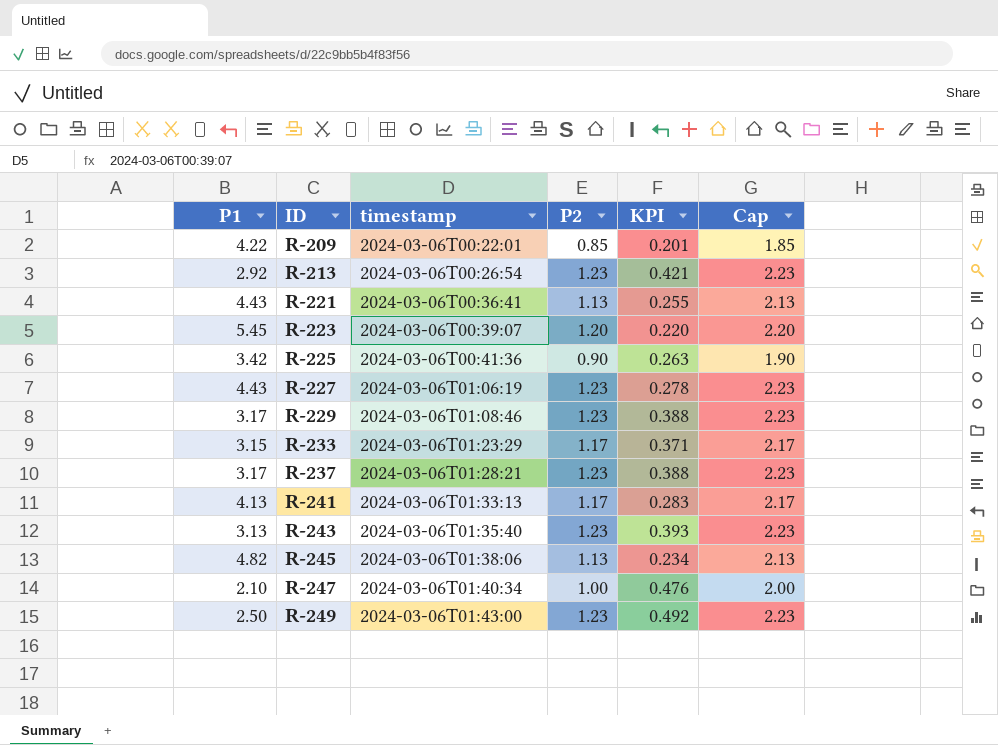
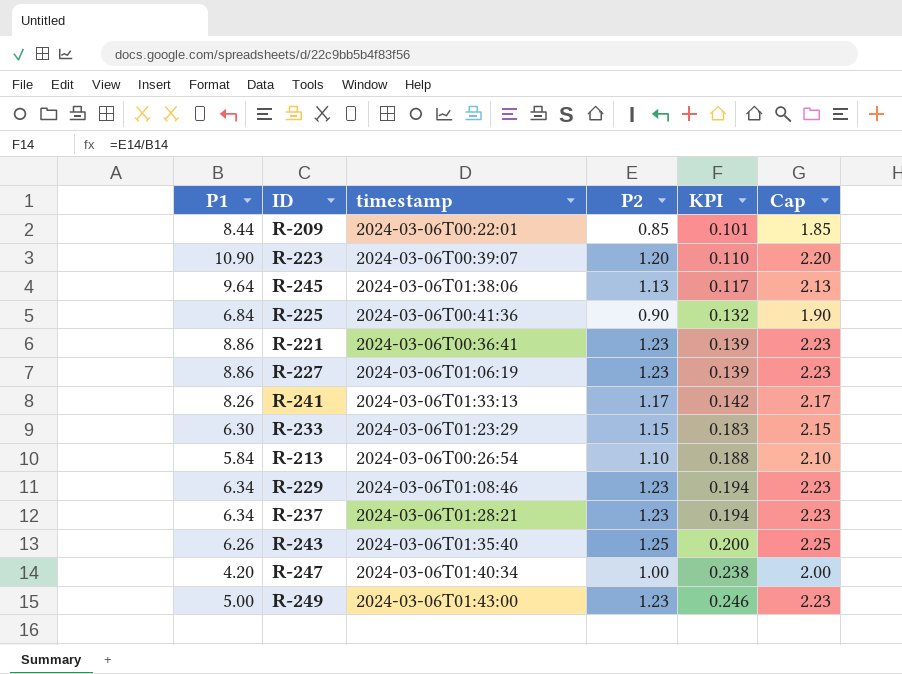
row order: ID ascending -> KPI ascending
R-209 | P1: 4.22 -> 8.44
R-209 | KPI: 0.201 -> 0.101
R-223 | P1: 5.45 -> 10.90
R-223 | KPI: 0.220 -> 0.110
R-245 | P1: 4.82 -> 9.64
R-245 | KPI: 0.234 -> 0.117
R-225 | P1: 3.42 -> 6.84
R-225 | KPI: 0.263 -> 0.132
R-221 | P1: 4.43 -> 8.86
R-221 | P2: 1.13 -> 1.23
R-221 | KPI: 0.255 -> 0.139
R-221 | Cap: 2.13 -> 2.23
R-227 | P1: 4.43 -> 8.86
R-227 | KPI: 0.278 -> 0.139
R-241 | P1: 4.13 -> 8.26
R-241 | KPI: 0.283 -> 0.142
R-233 | P1: 3.15 -> 6.30
R-233 | P2: 1.17 -> 1.15
R-233 | KPI: 0.371 -> 0.183
R-233 | Cap: 2.17 -> 2.15
R-213 | P1: 2.92 -> 5.84
R-213 | P2: 1.23 -> 1.10
R-213 | KPI: 0.421 -> 0.188
R-213 | Cap: 2.23 -> 2.10
R-229 | P1: 3.17 -> 6.34
R-229 | KPI: 0.388 -> 0.194
R-237 | P1: 3.17 -> 6.34
R-237 | KPI: 0.388 -> 0.194
R-243 | P1: 3.13 -> 6.26
R-243 | P2: 1.23 -> 1.25
R-243 | KPI: 0.393 -> 0.200
R-243 | Cap: 2.23 -> 2.25
R-247 | P1: 2.10 -> 4.20
R-247 | KPI: 0.476 -> 0.238
R-249 | P1: 2.50 -> 5.00
R-249 | KPI: 0.492 -> 0.246

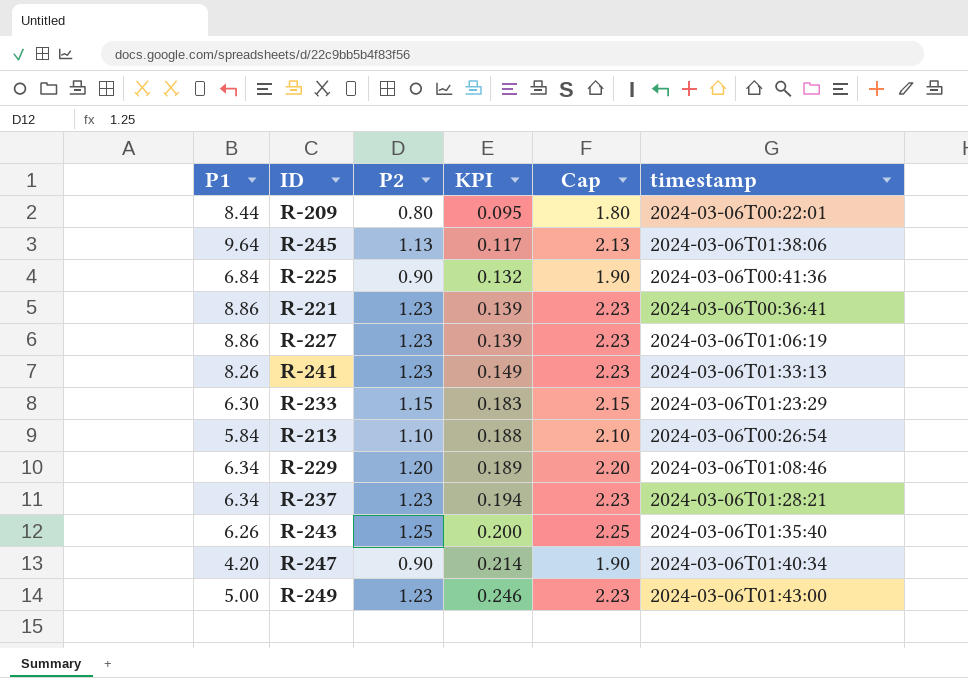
column timestamp | position: 3 -> 6
row R-223: 10.90 | 2024-03-06T00:39:07 | 1.20 | 0.110 | 2.20 -> none
R-209 | P2: 0.85 -> 0.80
R-209 | KPI: 0.101 -> 0.095
R-209 | Cap: 1.85 -> 1.80
R-241 | P2: 1.17 -> 1.23
R-241 | KPI: 0.142 -> 0.149
R-241 | Cap: 2.17 -> 2.23
R-229 | P2: 1.23 -> 1.20
R-229 | KPI: 0.194 -> 0.189
R-229 | Cap: 2.23 -> 2.20
R-247 | P2: 1.00 -> 0.90
R-247 | KPI: 0.238 -> 0.214
R-247 | Cap: 2.00 -> 1.90

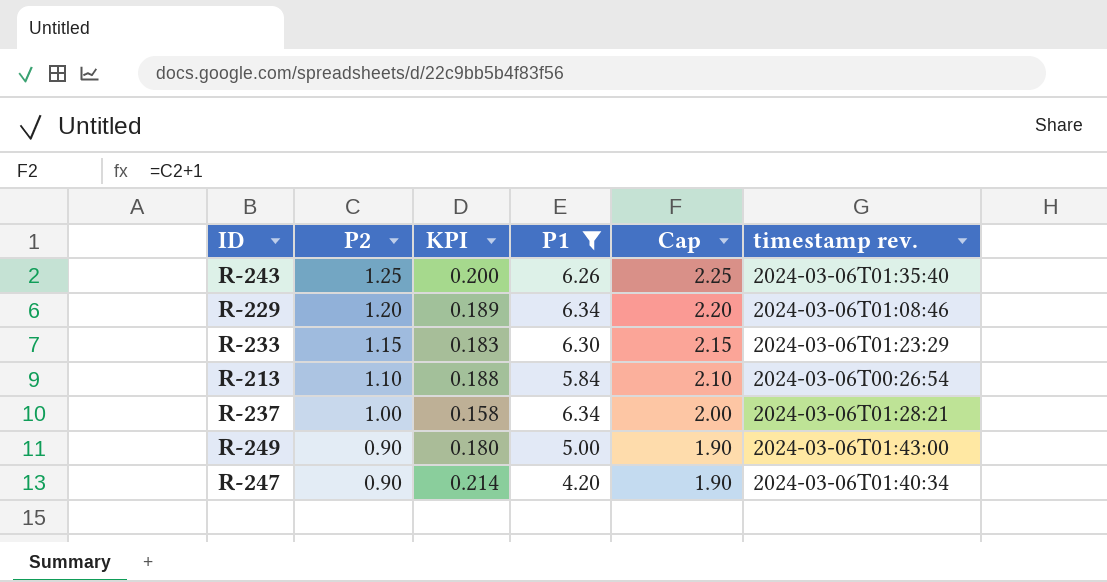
filter: none -> P1 <= 6.34
row order: KPI ascending -> P2 descending
column P1 | position: 1 -> 4
column name: timestamp -> timestamp rev.
R-237 | P2: 1.23 -> 1.00
R-237 | KPI: 0.194 -> 0.158
R-237 | Cap: 2.23 -> 2.00
R-249 | P2: 1.23 -> 0.90
R-249 | KPI: 0.246 -> 0.180
R-249 | Cap: 2.23 -> 1.90

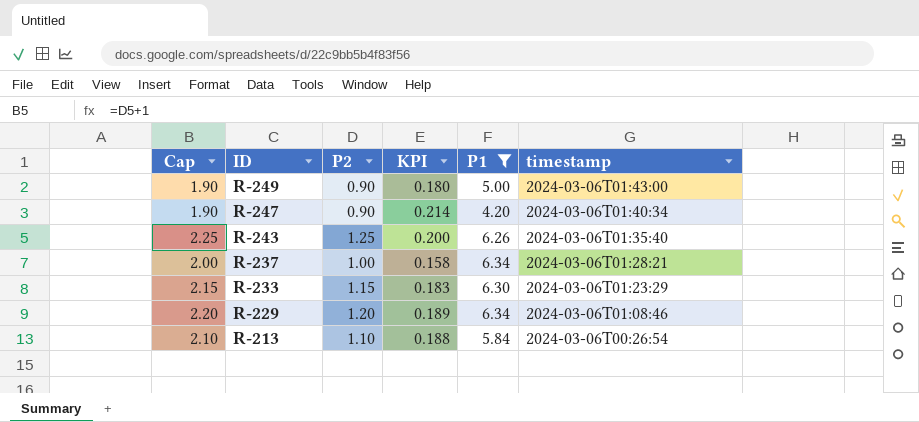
row order: P2 descending -> ID descending
column Cap | position: 5 -> 1
column name: timestamp rev. -> timestamp

